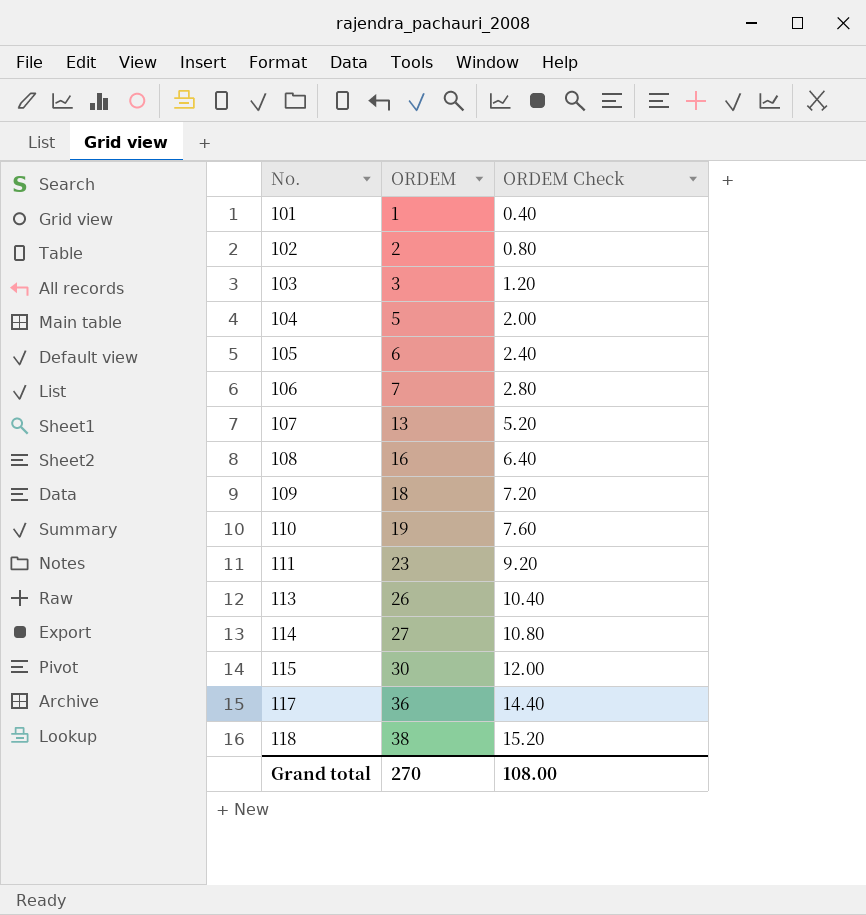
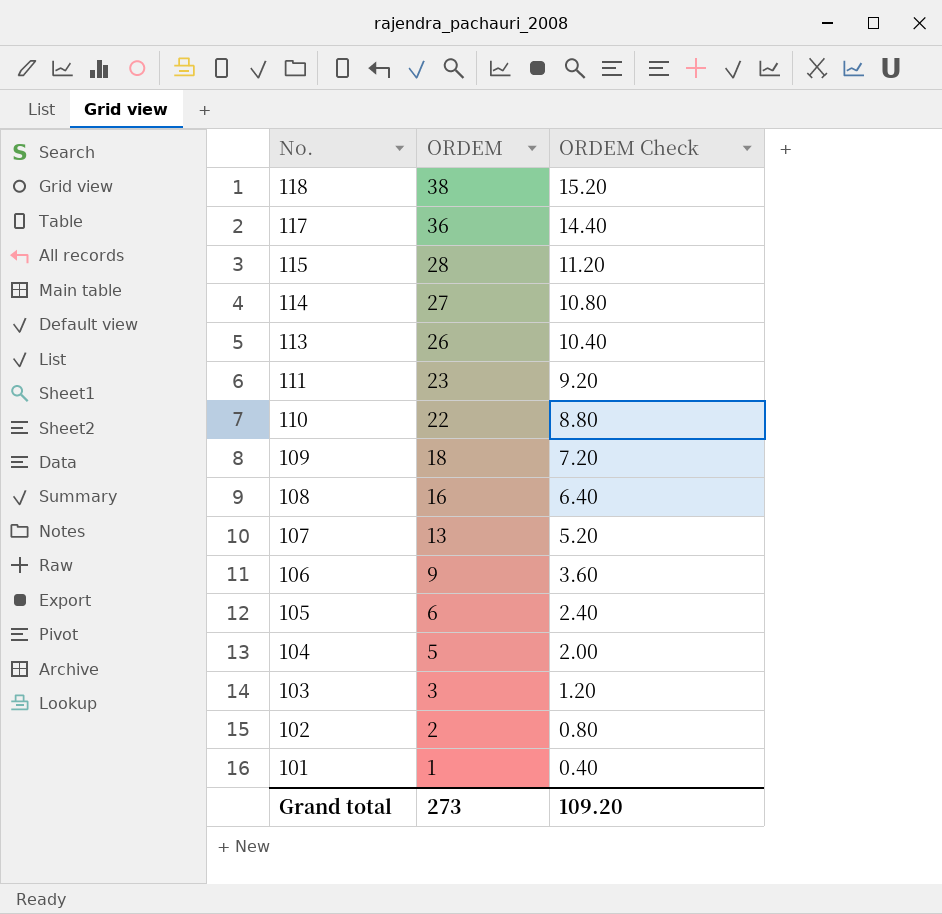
row order: No. ascending -> No. descending
115 | ORDEM: 30 -> 28
115 | ORDEM Check: 12.00 -> 11.20
110 | ORDEM: 19 -> 22
110 | ORDEM Check: 7.60 -> 8.80
106 | ORDEM: 7 -> 9
106 | ORDEM Check: 2.80 -> 3.60
Grand total | ORDEM: 270 -> 273
Grand total | ORDEM Check: 108.00 -> 109.20

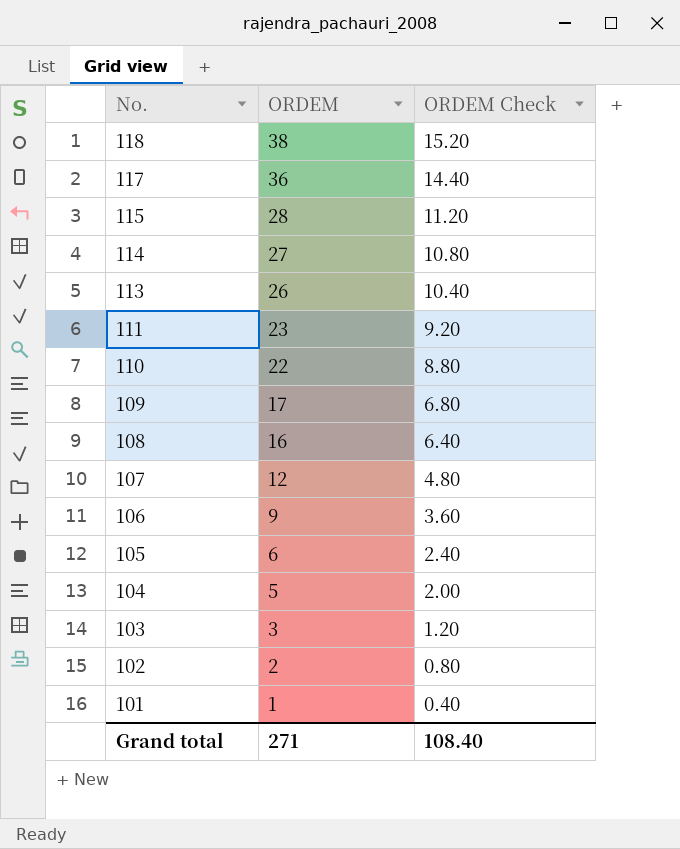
109 | ORDEM: 18 -> 17
109 | ORDEM Check: 7.20 -> 6.80
107 | ORDEM: 13 -> 12
107 | ORDEM Check: 5.20 -> 4.80
Grand total | ORDEM: 273 -> 271
Grand total | ORDEM Check: 109.20 -> 108.40

